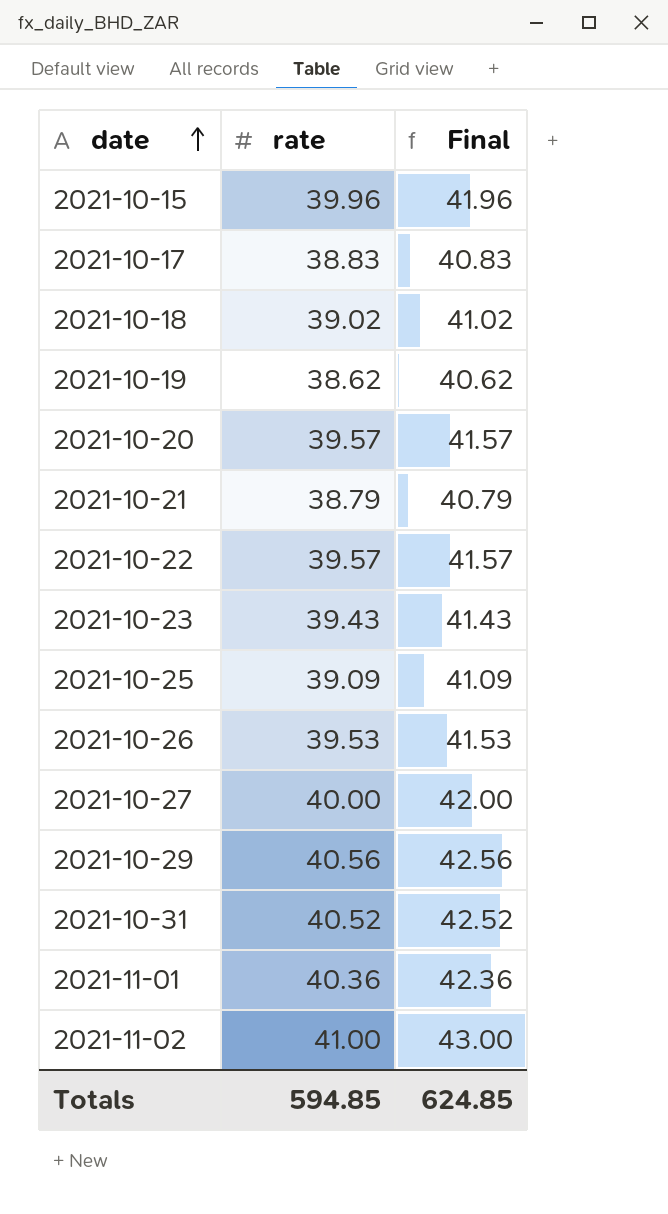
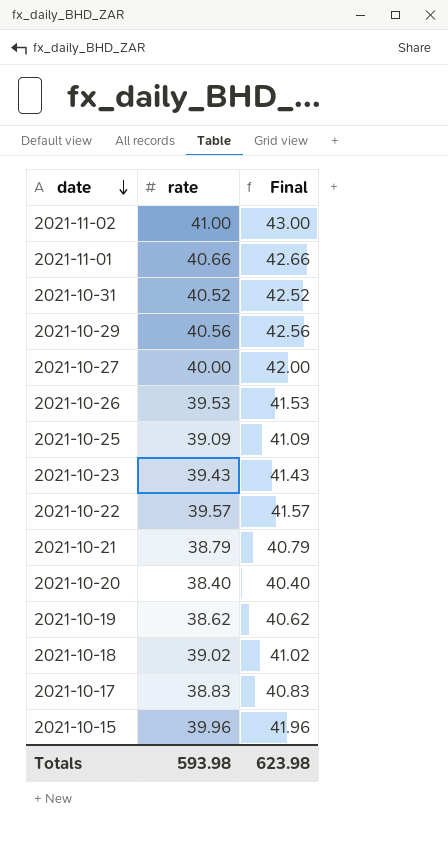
row order: date ascending -> date descending
2021-11-01 | rate: 40.36 -> 40.66
2021-11-01 | Final: 42.36 -> 42.66
2021-10-20 | rate: 39.57 -> 38.40
2021-10-20 | Final: 41.57 -> 40.40
Totals | rate: 594.85 -> 593.98
Totals | Final: 624.85 -> 623.98

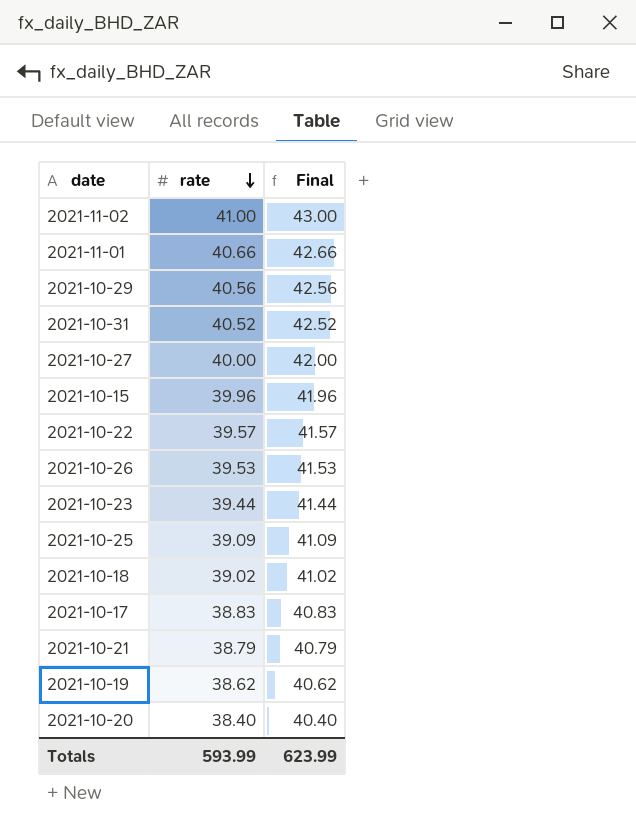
row order: date descending -> rate descending
2021-10-23 | rate: 39.43 -> 39.44
2021-10-23 | Final: 41.43 -> 41.44
Totals | rate: 593.98 -> 593.99
Totals | Final: 623.98 -> 623.99

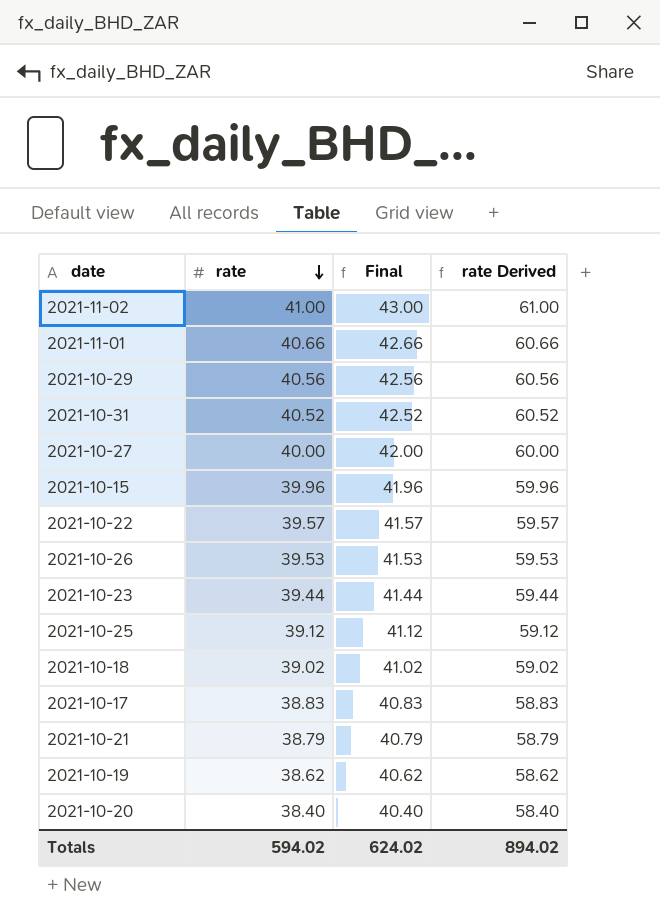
column rate Derived | formula: none -> [rate] + 20
2021-10-25 | rate: 39.09 -> 39.12
2021-10-25 | Final: 41.09 -> 41.12
Totals | rate: 593.99 -> 594.02
Totals | Final: 623.99 -> 624.02

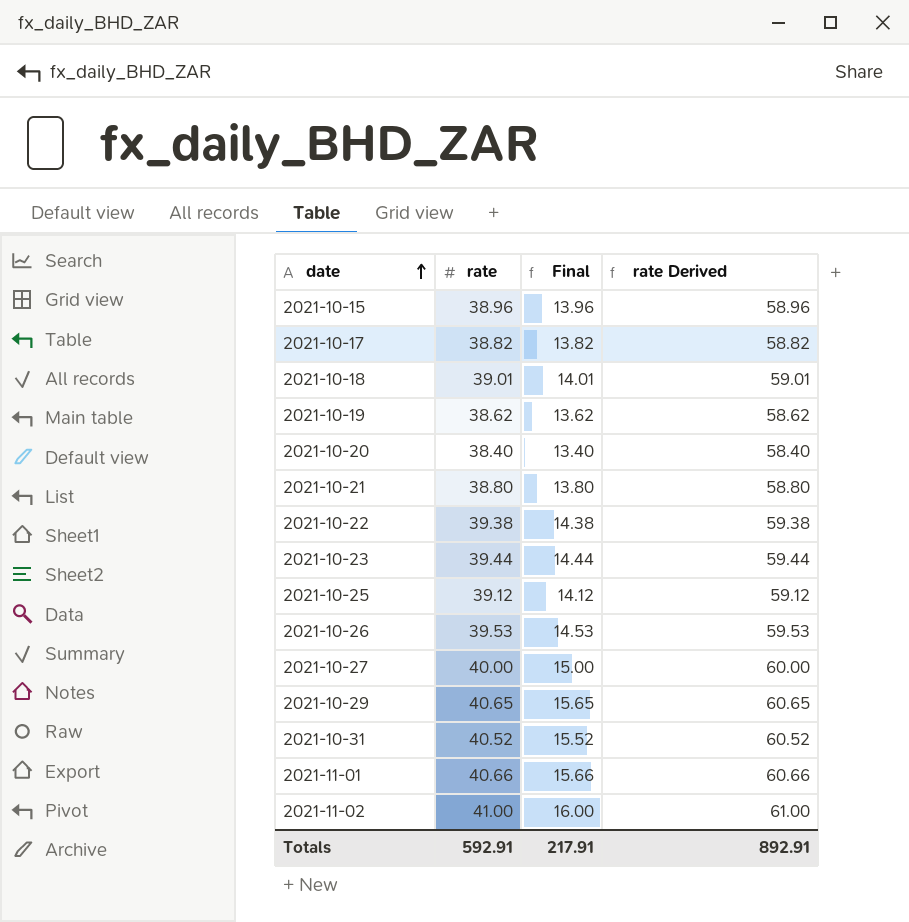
row order: rate descending -> date ascending
column Final | formula: [rate] + 2 -> [rate] - 25
2021-10-15 | rate: 39.96 -> 38.96
2021-10-15 | rate Derived: 59.96 -> 58.96
2021-10-17 | rate: 38.83 -> 38.82
2021-10-17 | rate Derived: 58.83 -> 58.82
2021-10-18 | rate: 39.02 -> 39.01
2021-10-18 | rate Derived: 59.02 -> 59.01
2021-10-21 | rate: 38.79 -> 38.80
2021-10-21 | rate Derived: 58.79 -> 58.80
2021-10-22 | rate: 39.57 -> 39.38
2021-10-22 | rate Derived: 59.57 -> 59.38
2021-10-29 | rate: 40.56 -> 40.65
2021-10-29 | rate Derived: 60.56 -> 60.65
Totals | rate: 594.02 -> 592.91
Totals | Final: 624.02 -> 217.91
Totals | rate Derived: 894.02 -> 892.91

